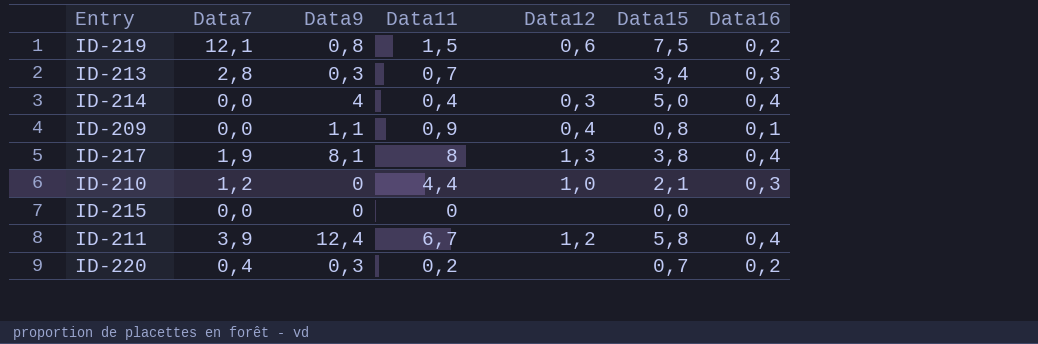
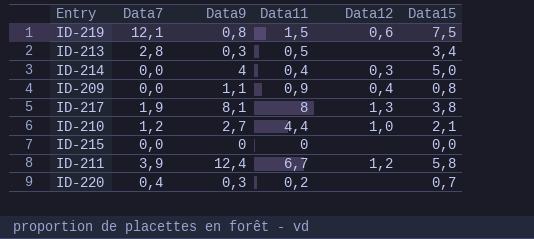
column Data16 | position: 7 -> none
ID-213 | Data11: 0,7 -> 0,5
ID-210 | Data9: 0 -> 2,7

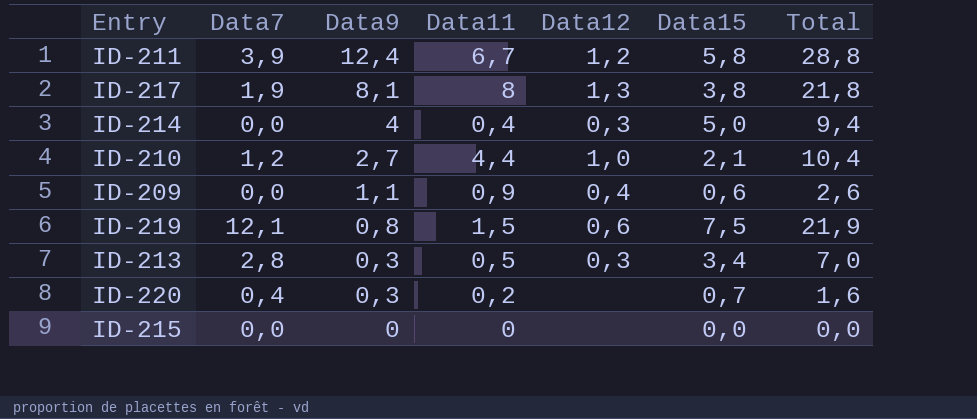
row order: none -> Data9 descending
column Total | formula: none -> [Data7] + [Data9] + [Data11] + [Data15]
ID-209 | Data15: 0,8 -> 0,6
ID-213 | Data12: none -> 0,3

